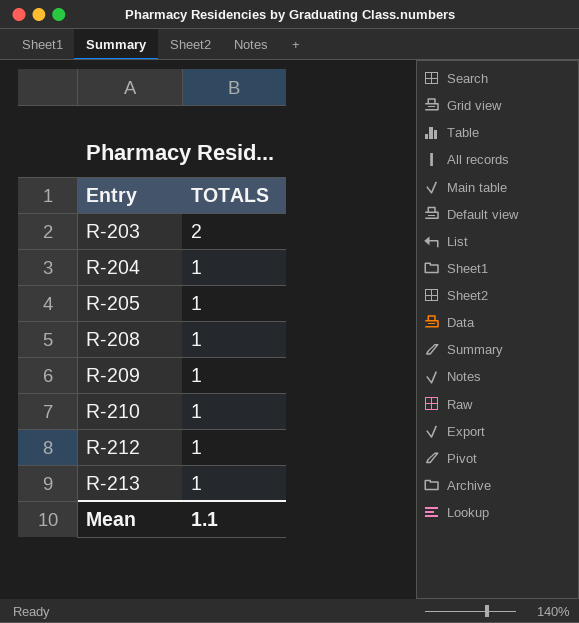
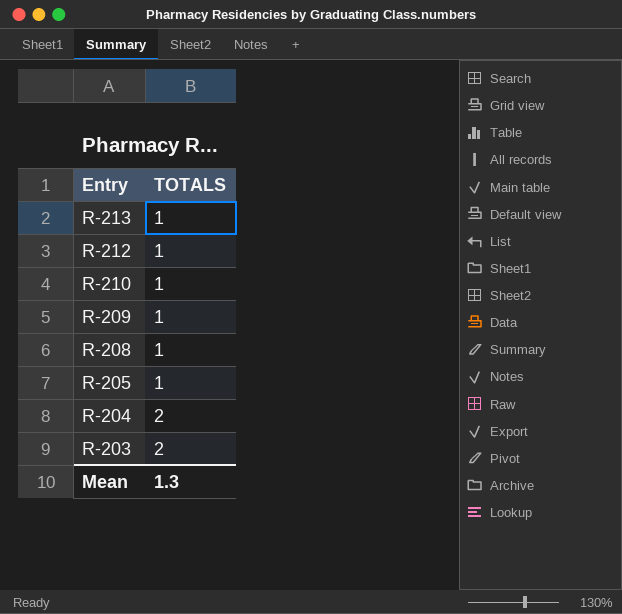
row order: Entry ascending -> Entry descending
R-204 | TOTALS: 1 -> 2
Mean | TOTALS: 1.1 -> 1.3

